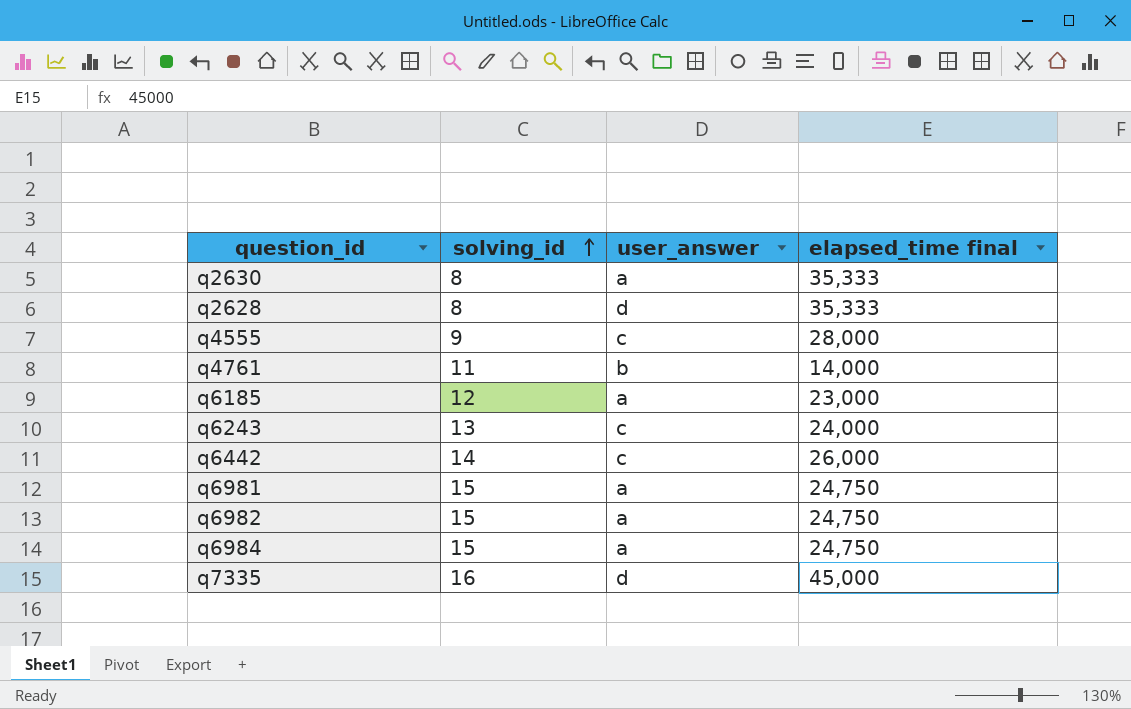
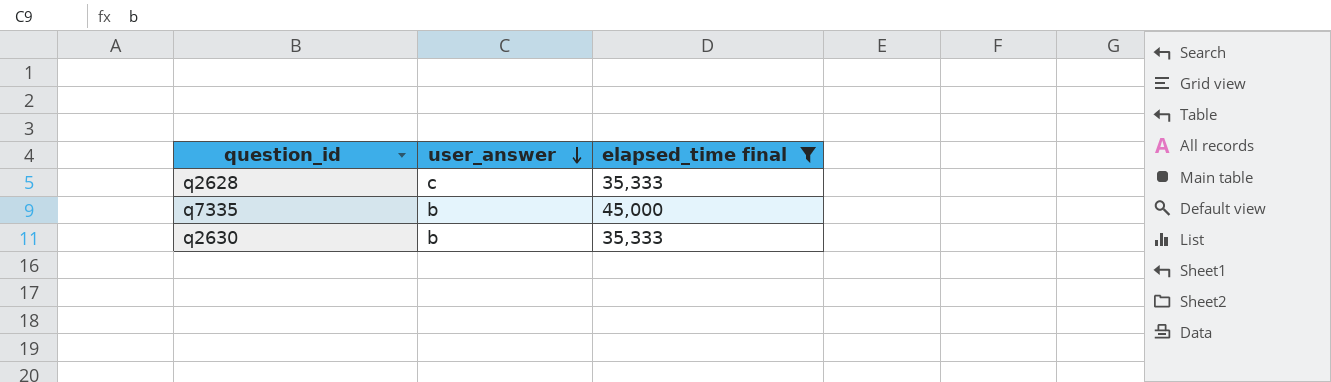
filter: none -> elapsed_time final >= 35,333
row order: solving_id ascending -> user_answer descending
column solving_id | position: 2 -> none
q2628 | user_answer: d -> c
q7335 | user_answer: d -> b
q2630 | user_answer: a -> b

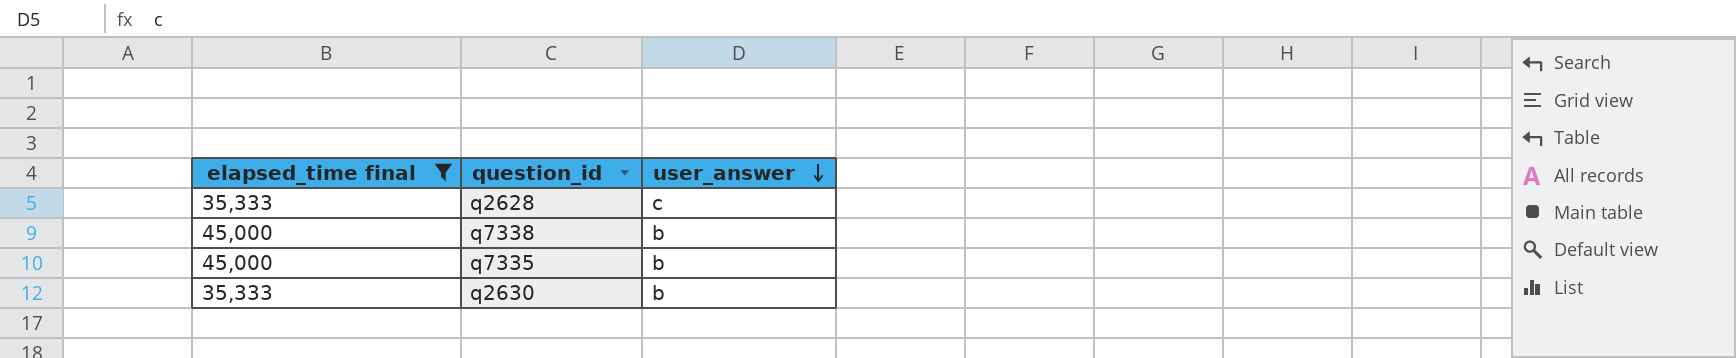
column elapsed_time final | position: 3 -> 1
row q7338: none -> 45,000 | b

